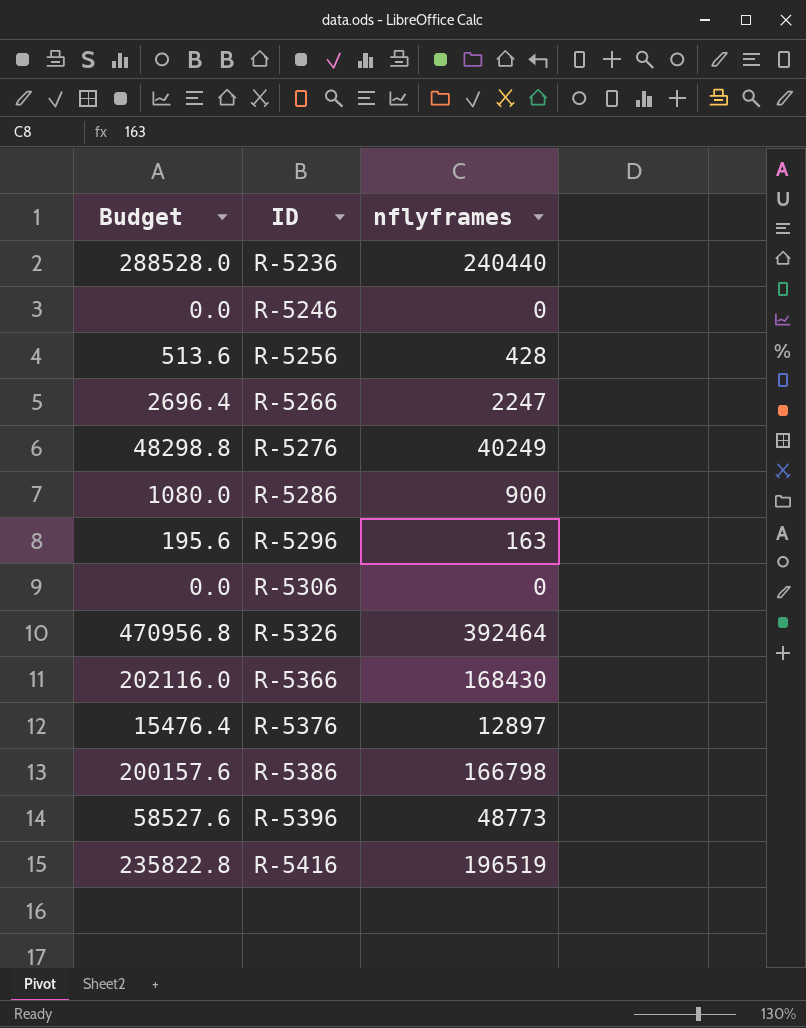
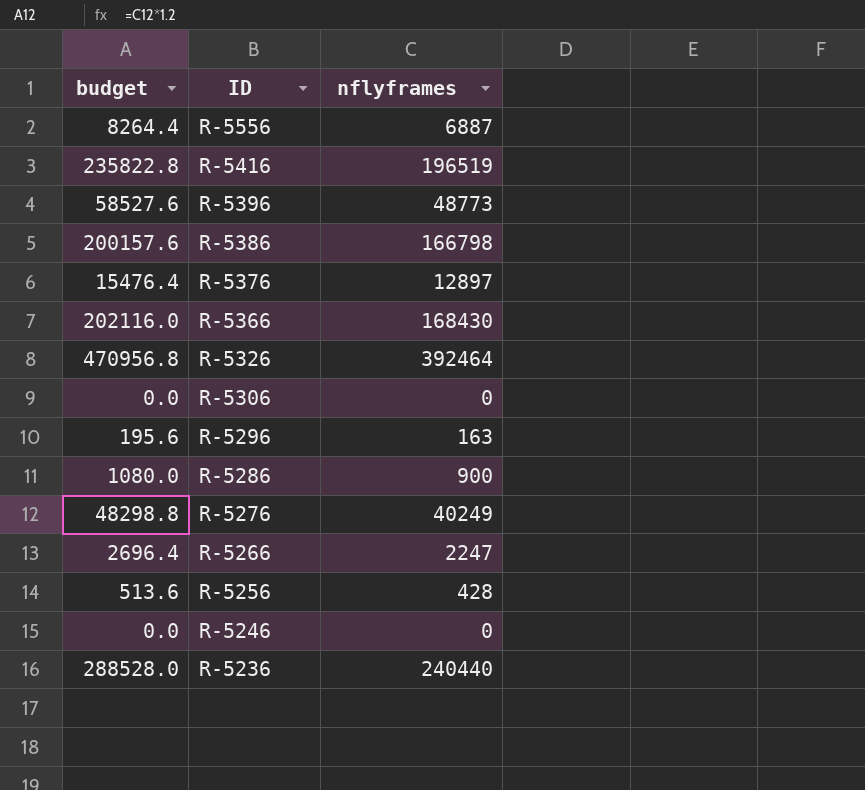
row order: ID ascending -> ID descending
column name: Budget -> budget
row R-5556: none -> 8264.4 | 6887

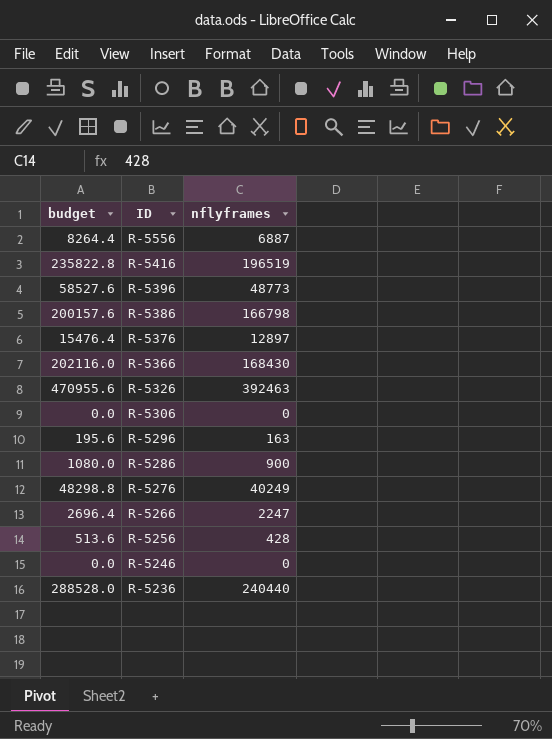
R-5326 | budget: 470956.8 -> 470955.6
R-5326 | nflyframes: 392464 -> 392463

